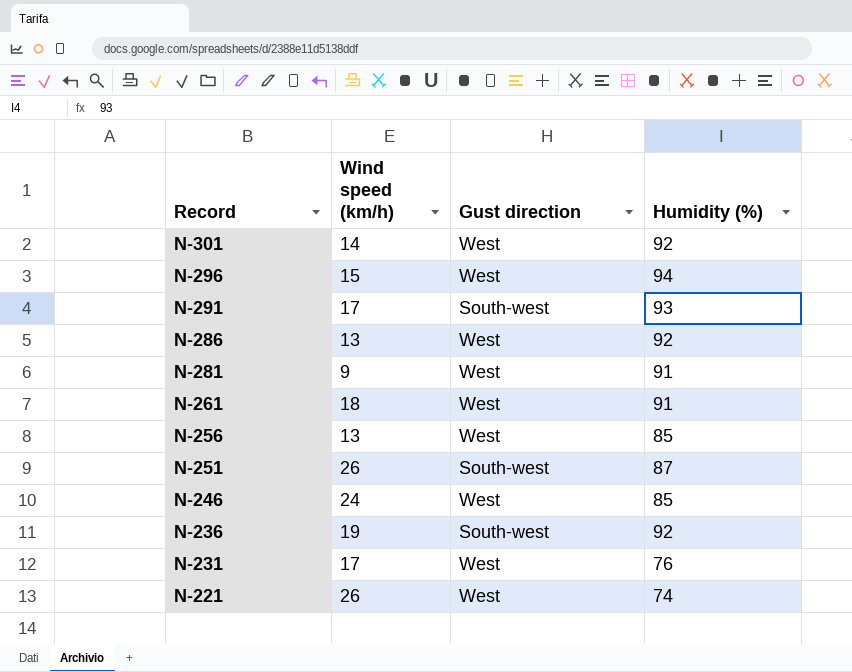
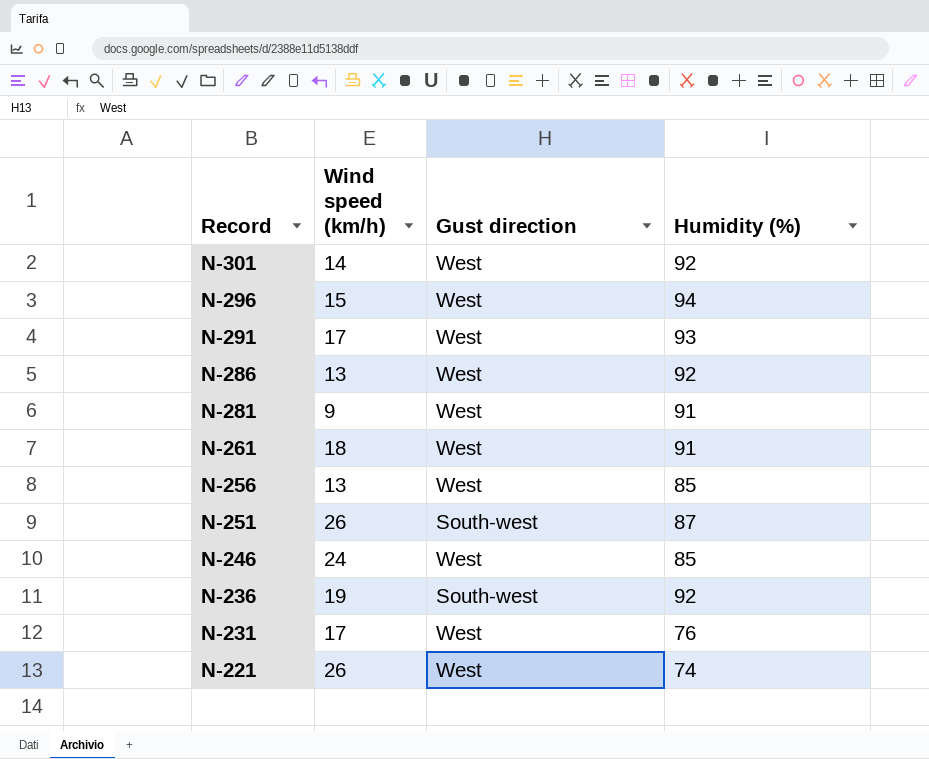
N-291 | Gust direction: South-west -> West

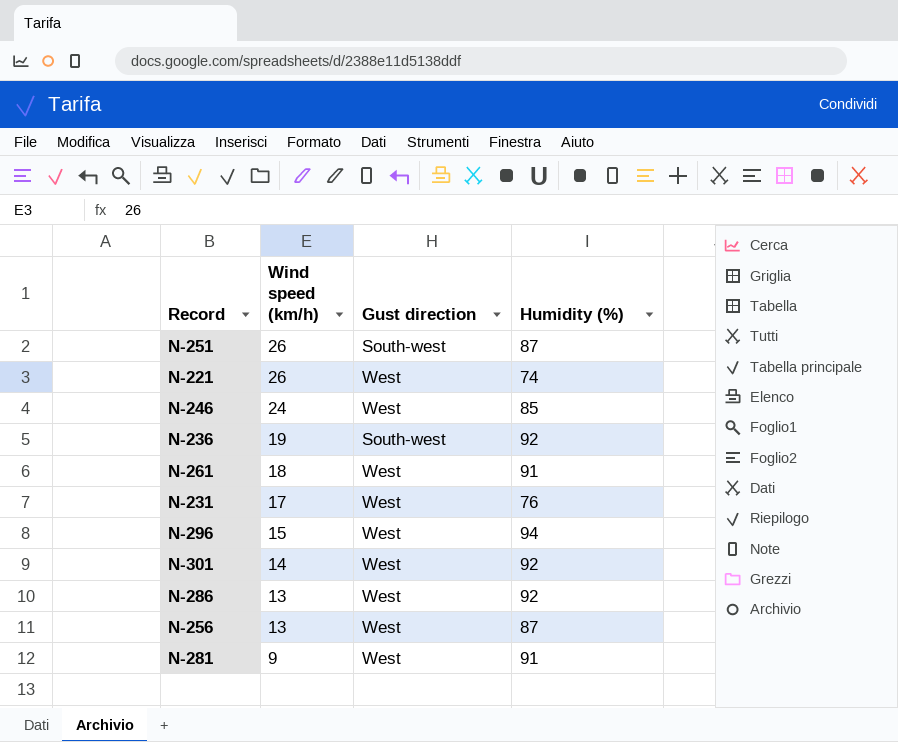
row order: Record descending -> Wind speed (km/h) descending
row N-291: 17 | West | 93 -> none
N-256 | Humidity (%): 85 -> 87

